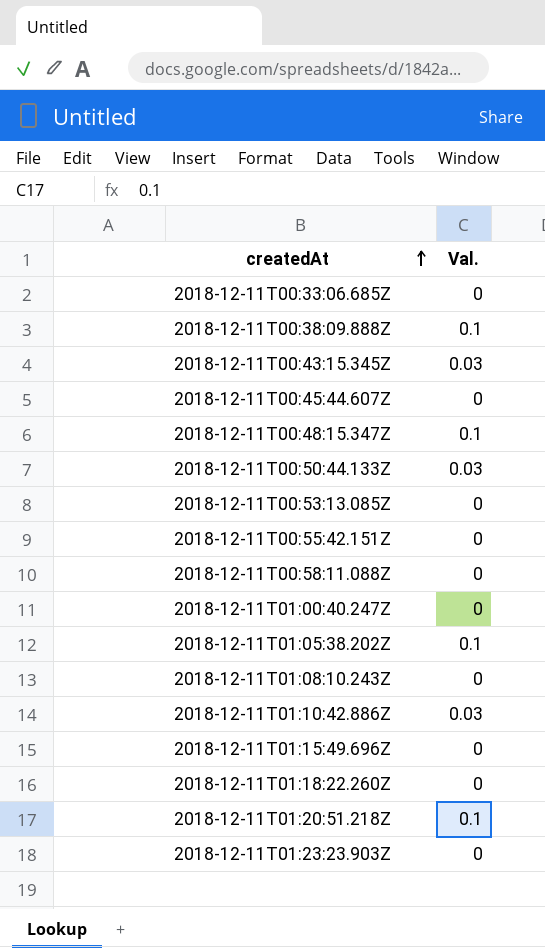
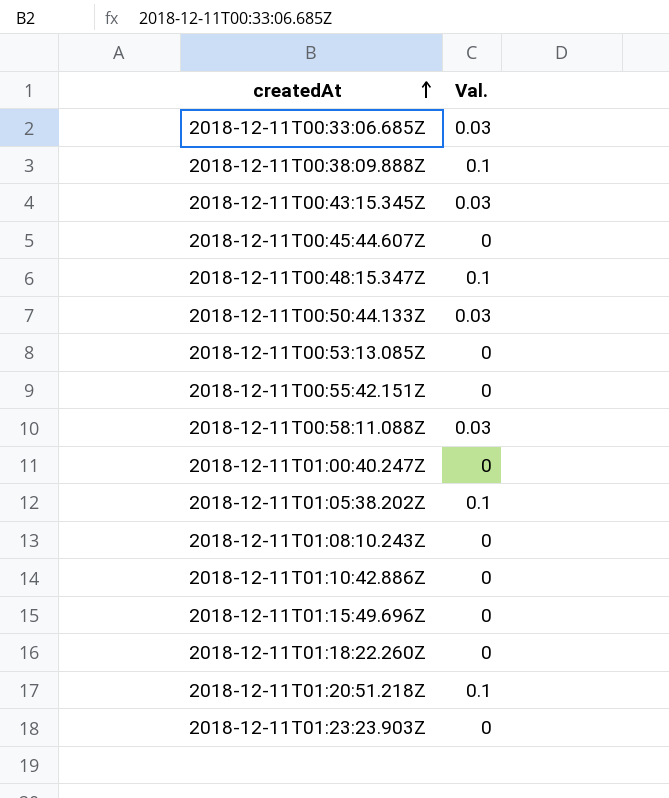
2018-12-11T00:33:06.685Z | Val.: 0 -> 0.03
2018-12-11T00:58:11.088Z | Val.: 0 -> 0.03
2018-12-11T01:10:42.886Z | Val.: 0.03 -> 0

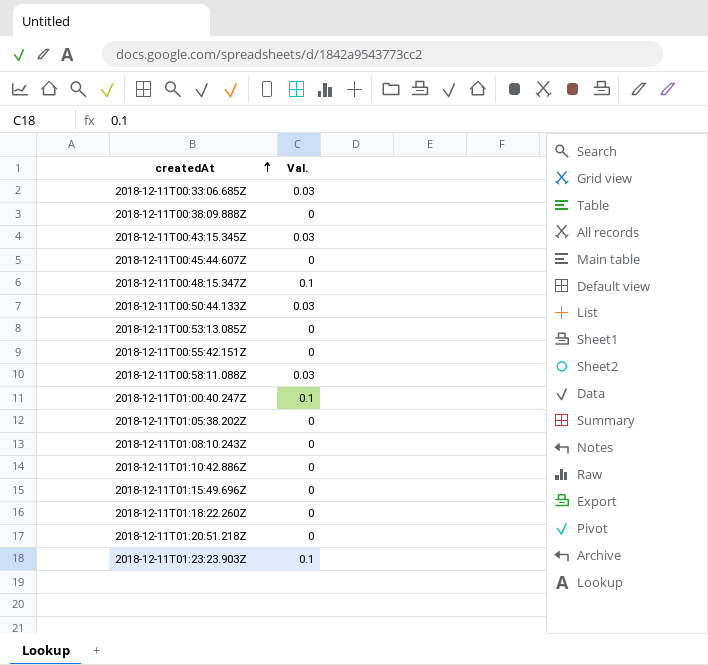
2018-12-11T00:38:09.888Z | Val.: 0.1 -> 0
2018-12-11T01:00:40.247Z | Val.: 0 -> 0.1
2018-12-11T01:05:38.202Z | Val.: 0.1 -> 0
2018-12-11T01:20:51.218Z | Val.: 0.1 -> 0
2018-12-11T01:23:23.903Z | Val.: 0 -> 0.1

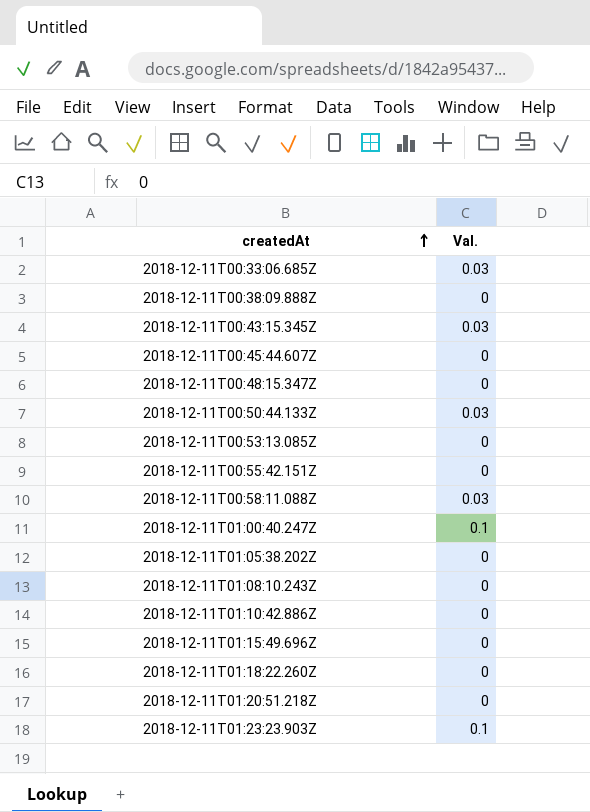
2018-12-11T00:48:15.347Z | Val.: 0.1 -> 0

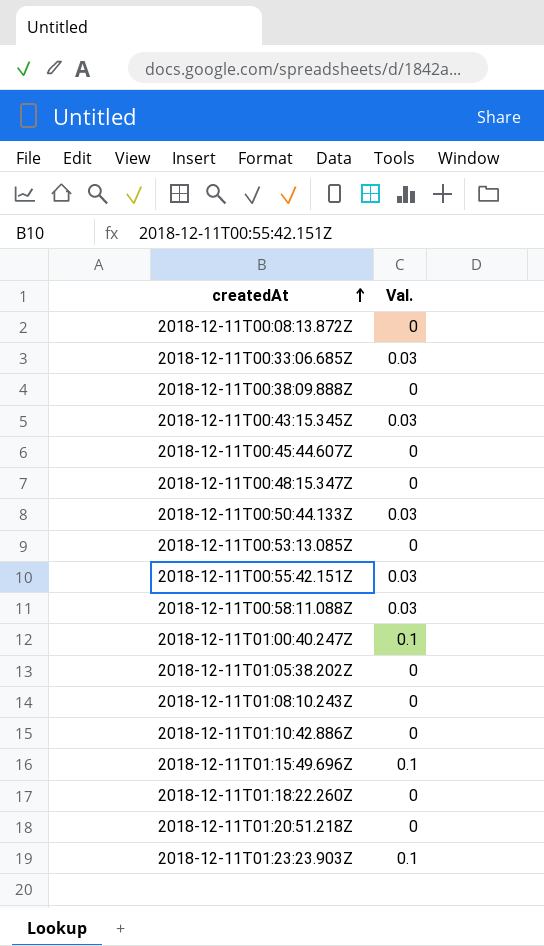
row 2018-12-11T00:08:13.872Z: none -> 0
2018-12-11T00:55:42.151Z | Val.: 0 -> 0.03
2018-12-11T01:15:49.696Z | Val.: 0 -> 0.1

